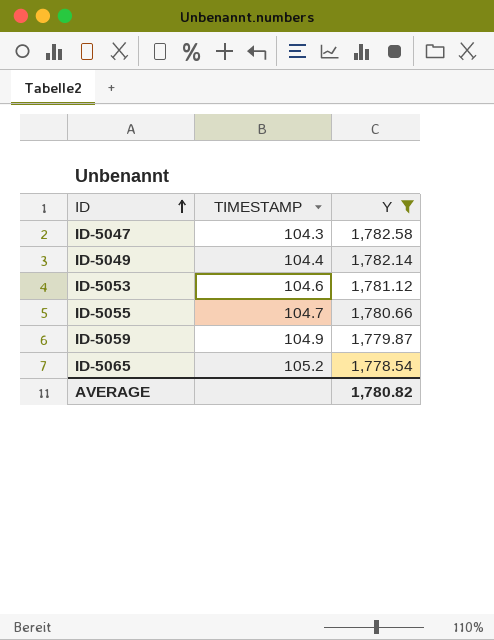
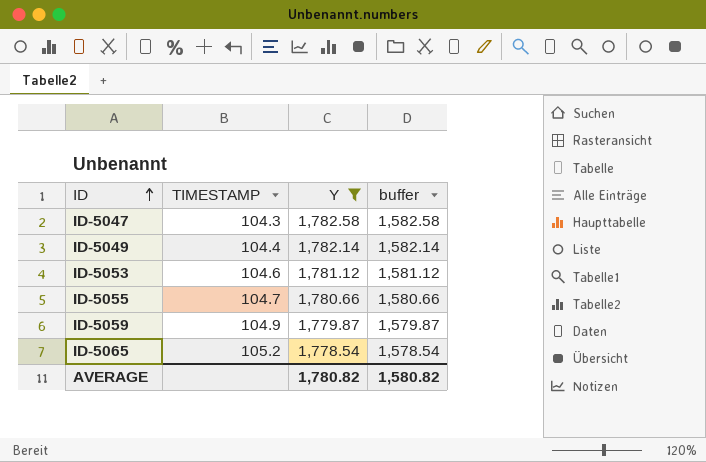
column buffer | formula: none -> [Y] - 200

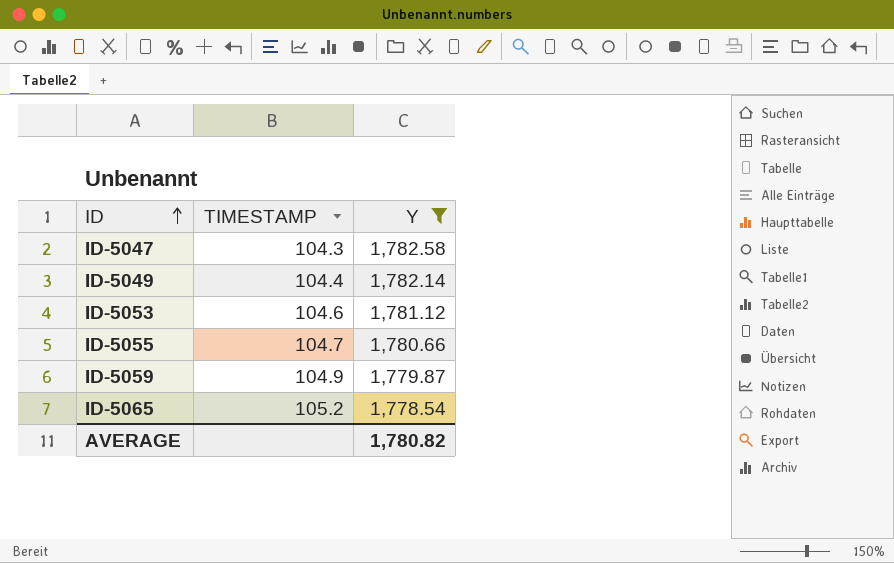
column buffer | formula: [Y] - 200 -> none

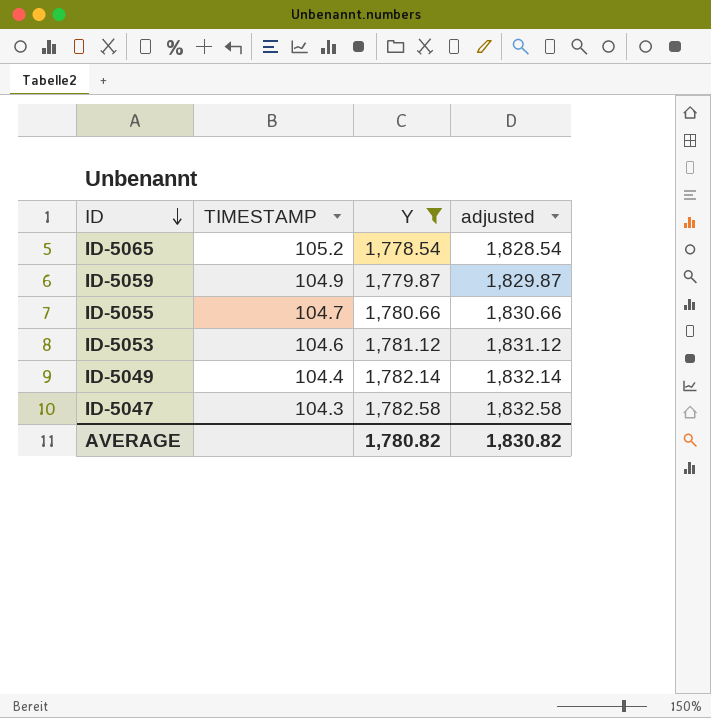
row order: ID ascending -> ID descending
column adjusted | formula: none -> [Y] + 50

